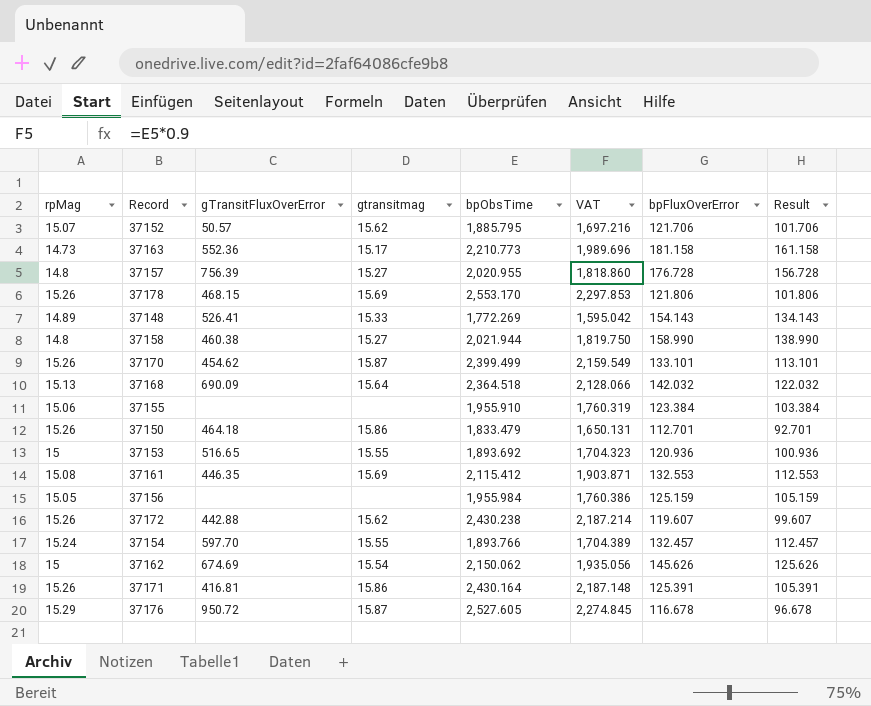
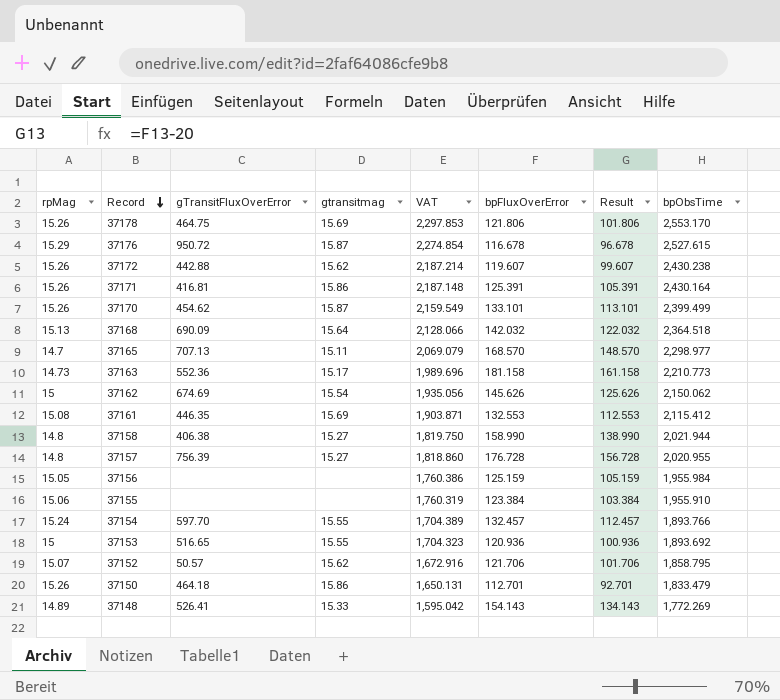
row order: none -> Record descending
column bpObsTime | position: 5 -> 8
37178 | gTransitFluxOverError: 468.15 -> 464.75
37176 | VAT: 2,274.845 -> 2,274.854
37176 | bpObsTime: 2,527.605 -> 2,527.615
row 37165: none -> 14.7 | 707.13 | 15.11 | 2,069.079 | 168.570 | 148.570 | 2,298.977
37158 | gTransitFluxOverError: 460.38 -> 406.38
37152 | VAT: 1,697.216 -> 1,672.916
37152 | bpObsTime: 1,885.795 -> 1,858.795

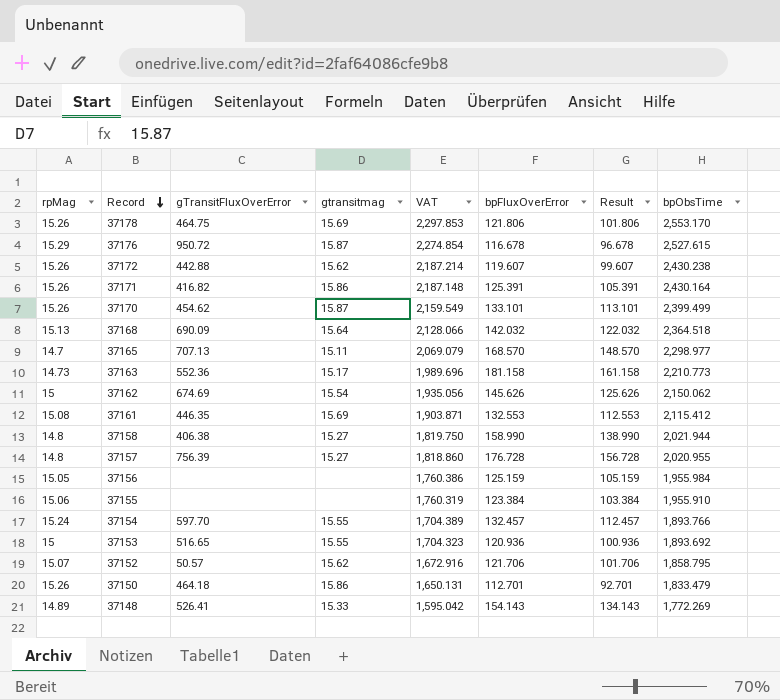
37171 | gTransitFluxOverError: 416.81 -> 416.82

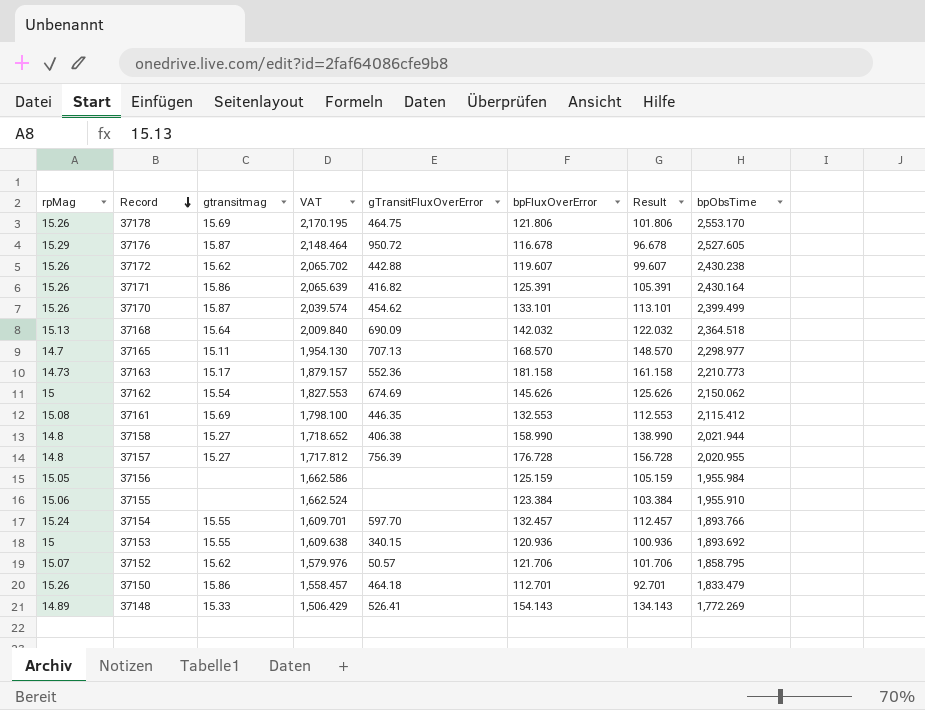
column VAT | formula: [bpObsTime] * 0.9 -> [bpObsTime] * 0.85
column gTransitFluxOverError | position: 3 -> 5
37176 | bpObsTime: 2,527.615 -> 2,527.605
37153 | gTransitFluxOverError: 516.65 -> 340.15

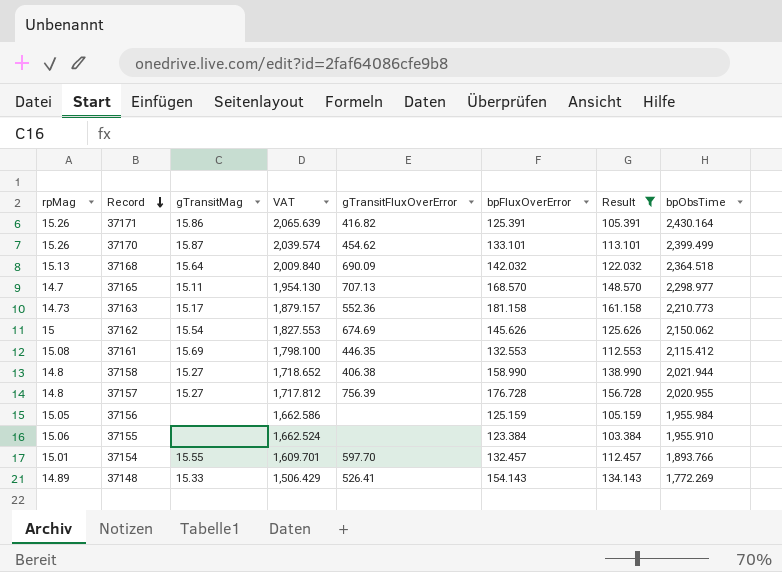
filter: none -> Result >= 103.384
column name: gtransitmag -> gTransitMag
37154 | rpMag: 15.24 -> 15.01

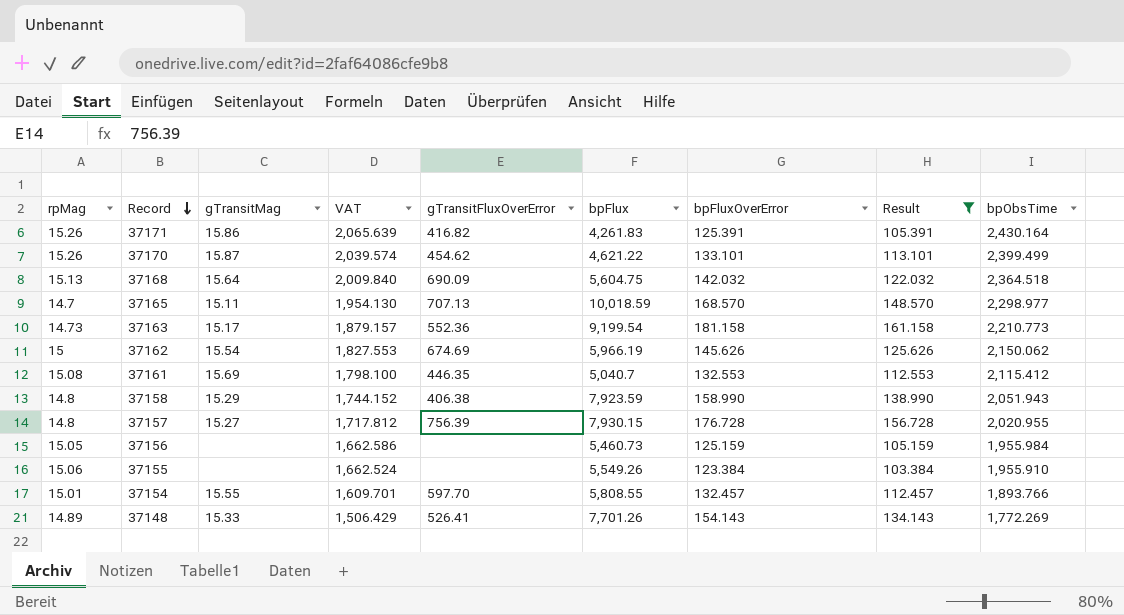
column bpFlux | position: none -> 6
37158 | gTransitMag: 15.27 -> 15.29
37158 | VAT: 1,718.652 -> 1,744.152
37158 | bpObsTime: 2,021.944 -> 2,051.943

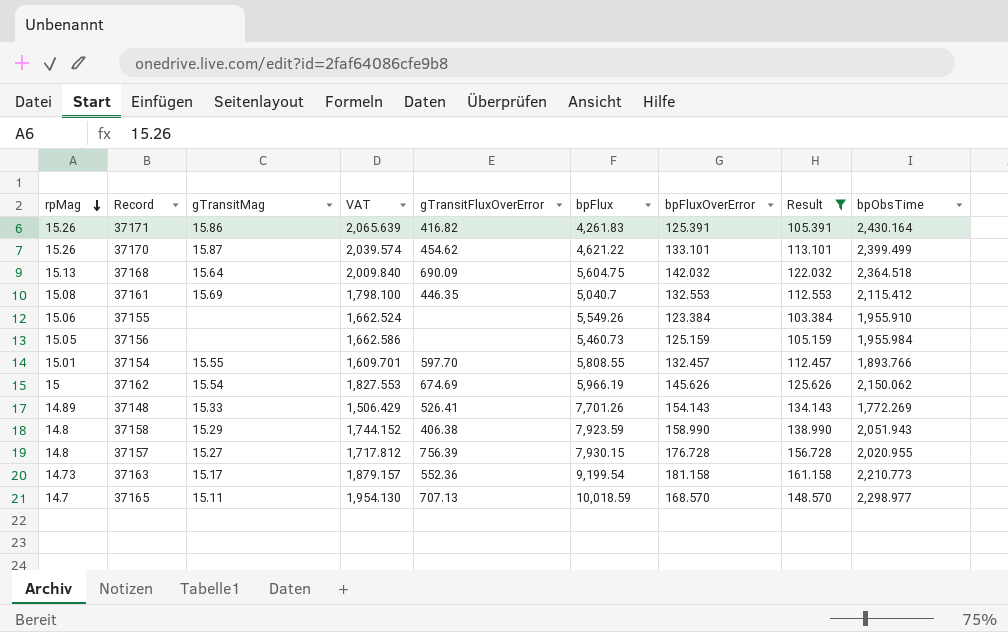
row order: Record descending -> rpMag descending

